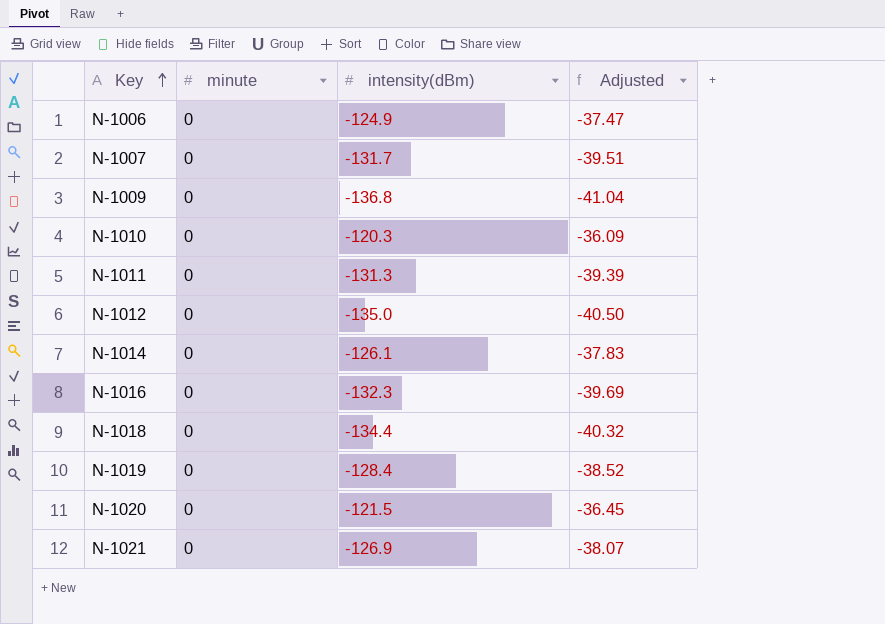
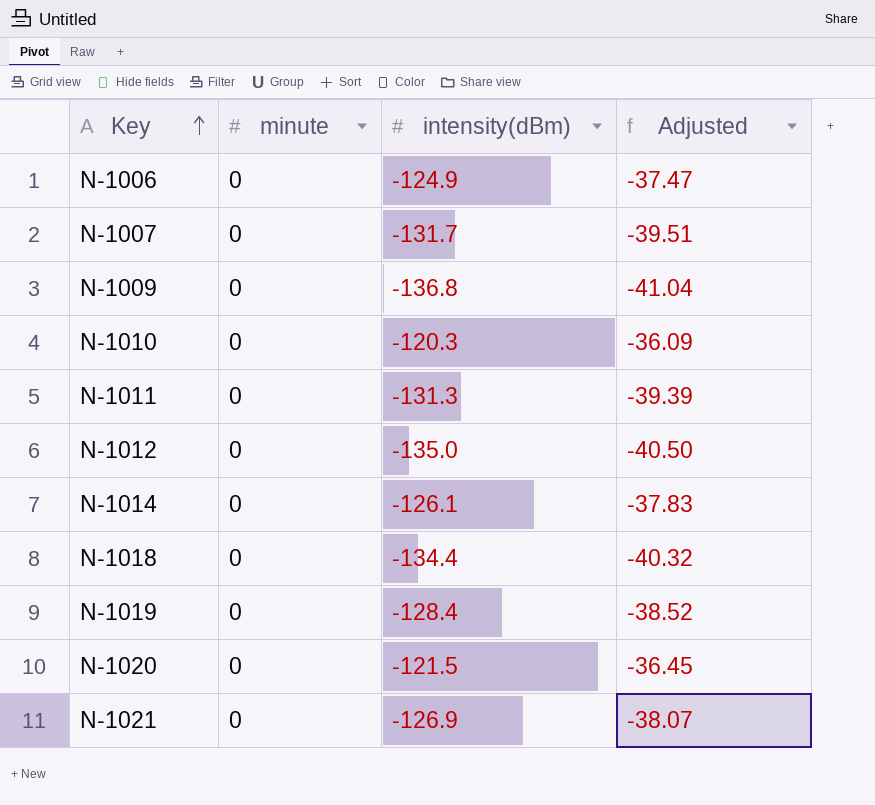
row N-1016: 0 | -132.3 | -39.69 -> none

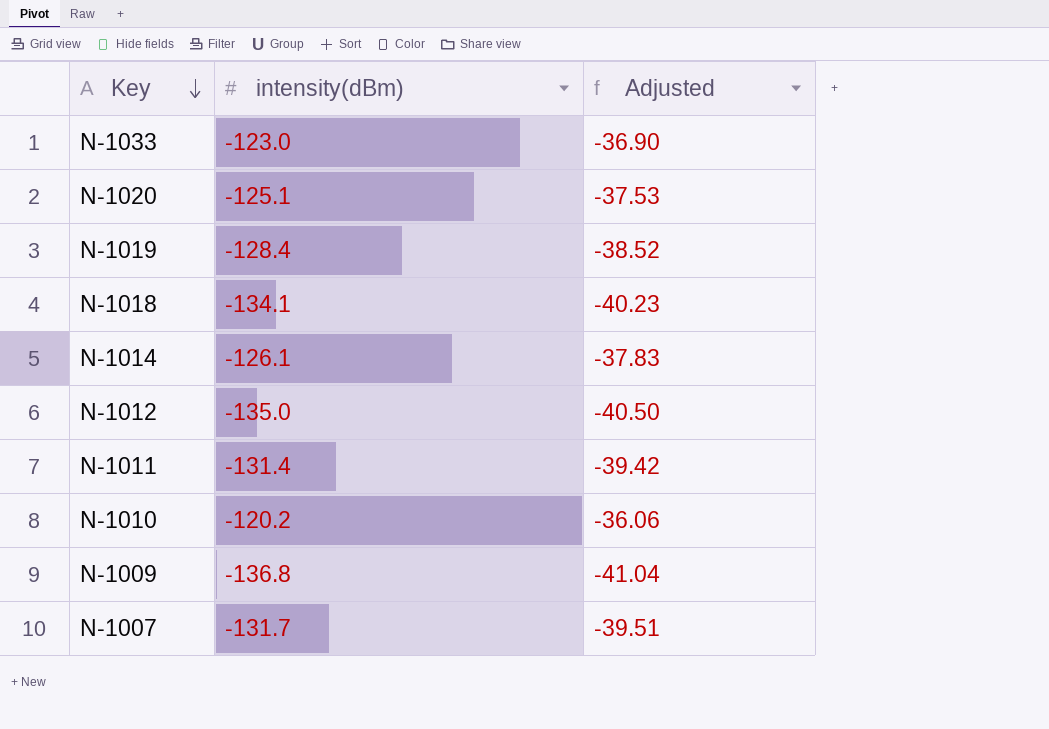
row order: Key ascending -> Key descending
column minute | position: 2 -> none
row N-1006: 0 | -124.9 | -37.47 -> none
row N-1021: 0 | -126.9 | -38.07 -> none
row N-1033: none -> -123.0 | -36.90
N-1020 | intensity(dBm): -121.5 -> -125.1
N-1020 | Adjusted: -36.45 -> -37.53
N-1018 | intensity(dBm): -134.4 -> -134.1
N-1018 | Adjusted: -40.32 -> -40.23
N-1011 | intensity(dBm): -131.3 -> -131.4
N-1011 | Adjusted: -39.39 -> -39.42
N-1010 | intensity(dBm): -120.3 -> -120.2
N-1010 | Adjusted: -36.09 -> -36.06

